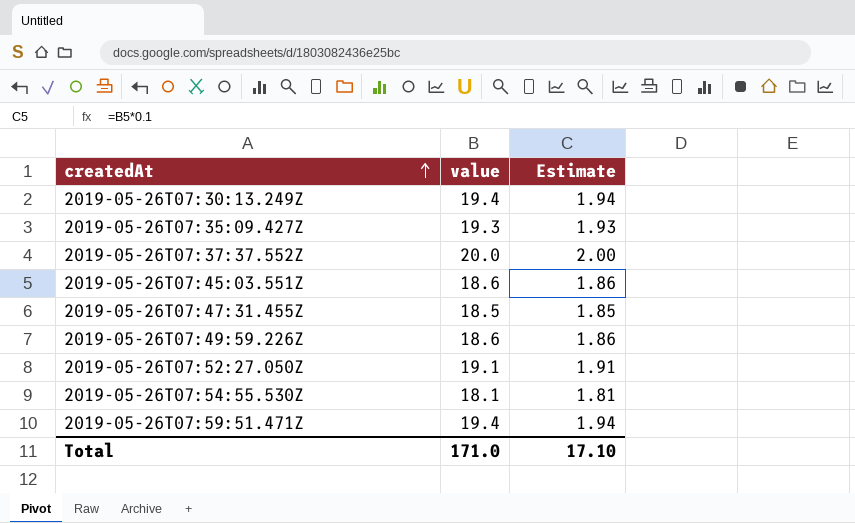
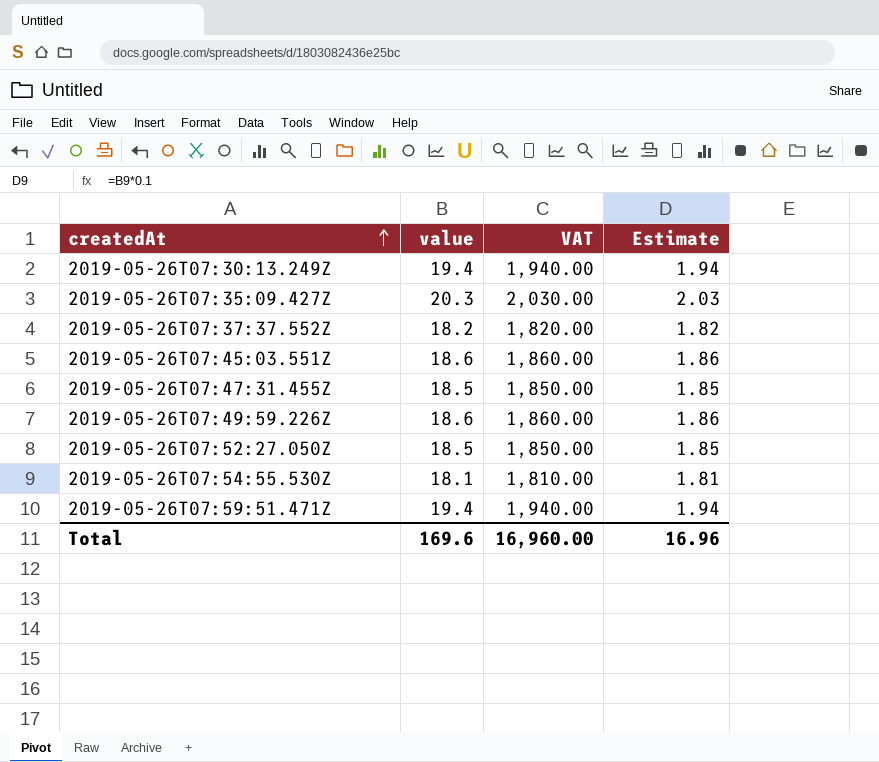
column VAT | formula: none -> [value] * 100
2019-05-26T07:35:09.427Z | value: 19.3 -> 20.3
2019-05-26T07:35:09.427Z | Estimate: 1.93 -> 2.03
2019-05-26T07:37:37.552Z | value: 20.0 -> 18.2
2019-05-26T07:37:37.552Z | Estimate: 2.00 -> 1.82
2019-05-26T07:52:27.050Z | value: 19.1 -> 18.5
2019-05-26T07:52:27.050Z | Estimate: 1.91 -> 1.85
Total | value: 171.0 -> 169.6
Total | Estimate: 17.10 -> 16.96

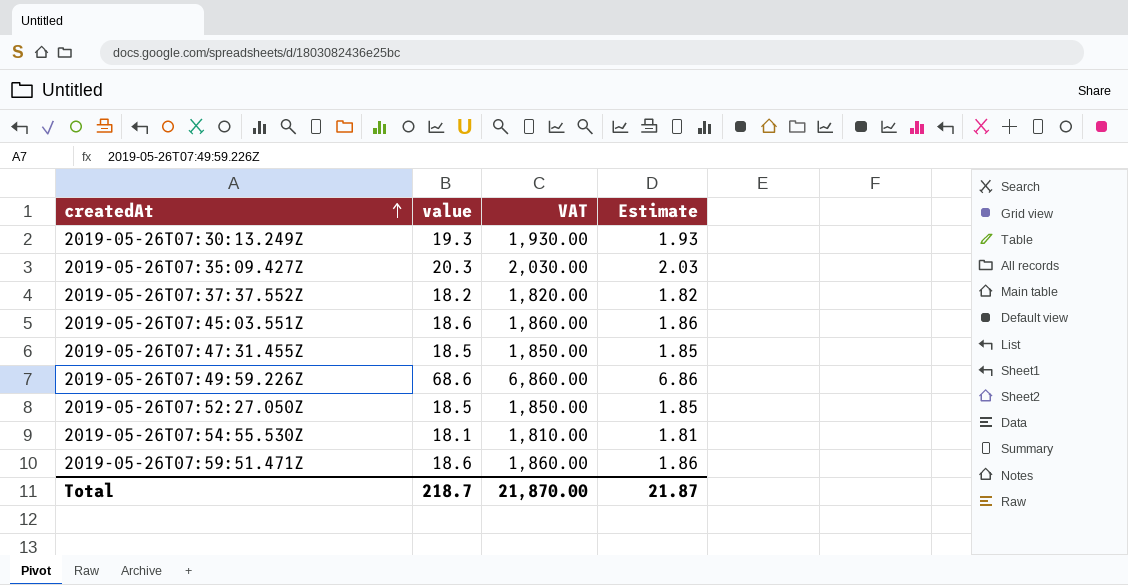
2019-05-26T07:30:13.249Z | value: 19.4 -> 19.3
2019-05-26T07:30:13.249Z | VAT: 1,940.00 -> 1,930.00
2019-05-26T07:30:13.249Z | Estimate: 1.94 -> 1.93
2019-05-26T07:49:59.226Z | value: 18.6 -> 68.6
2019-05-26T07:49:59.226Z | VAT: 1,860.00 -> 6,860.00
2019-05-26T07:49:59.226Z | Estimate: 1.86 -> 6.86
2019-05-26T07:59:51.471Z | value: 19.4 -> 18.6
2019-05-26T07:59:51.471Z | VAT: 1,940.00 -> 1,860.00
2019-05-26T07:59:51.471Z | Estimate: 1.94 -> 1.86
Total | value: 169.6 -> 218.7
Total | VAT: 16,960.00 -> 21,870.00
Total | Estimate: 16.96 -> 21.87

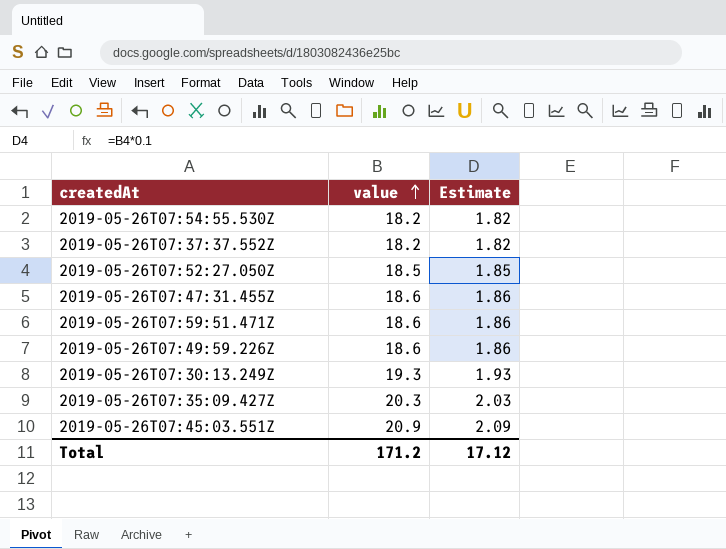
row order: createdAt ascending -> value ascending
column VAT | formula: [value] * 100 -> none
2019-05-26T07:54:55.530Z | value: 18.1 -> 18.2
2019-05-26T07:54:55.530Z | Estimate: 1.81 -> 1.82
2019-05-26T07:47:31.455Z | value: 18.5 -> 18.6
2019-05-26T07:47:31.455Z | Estimate: 1.85 -> 1.86
2019-05-26T07:49:59.226Z | value: 68.6 -> 18.6
2019-05-26T07:49:59.226Z | Estimate: 6.86 -> 1.86
2019-05-26T07:45:03.551Z | value: 18.6 -> 20.9
2019-05-26T07:45:03.551Z | Estimate: 1.86 -> 2.09
Total | value: 218.7 -> 171.2
Total | Estimate: 21.87 -> 17.12

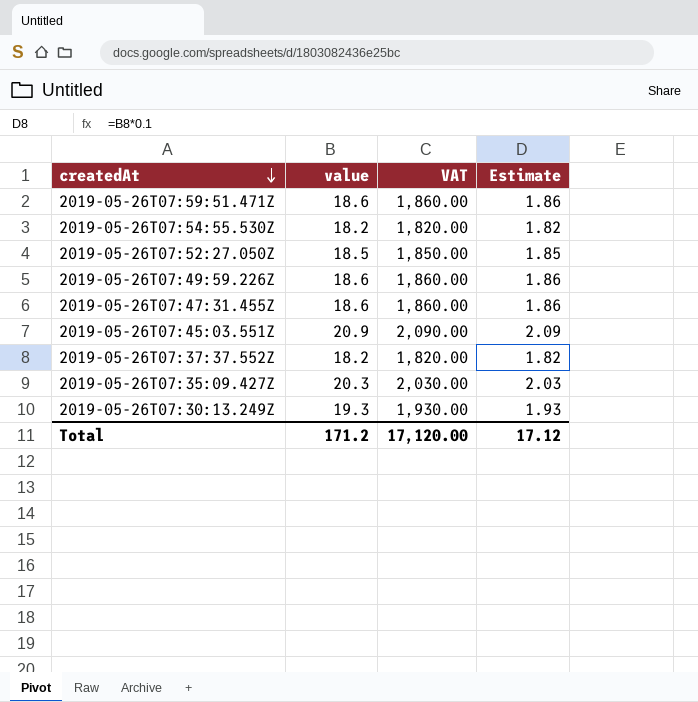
row order: value ascending -> createdAt descending
column VAT | formula: none -> [value] * 100

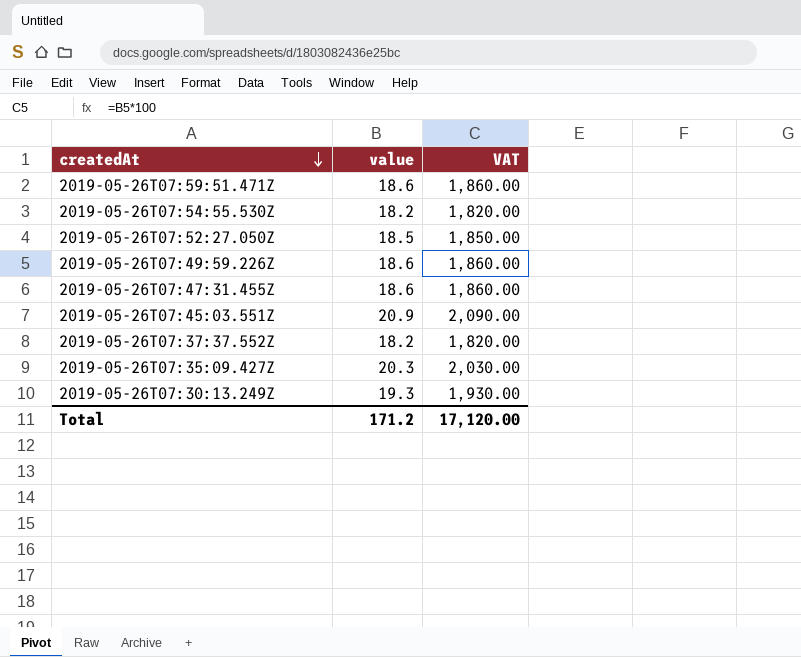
column Estimate | formula: [value] * 0.1 -> none

